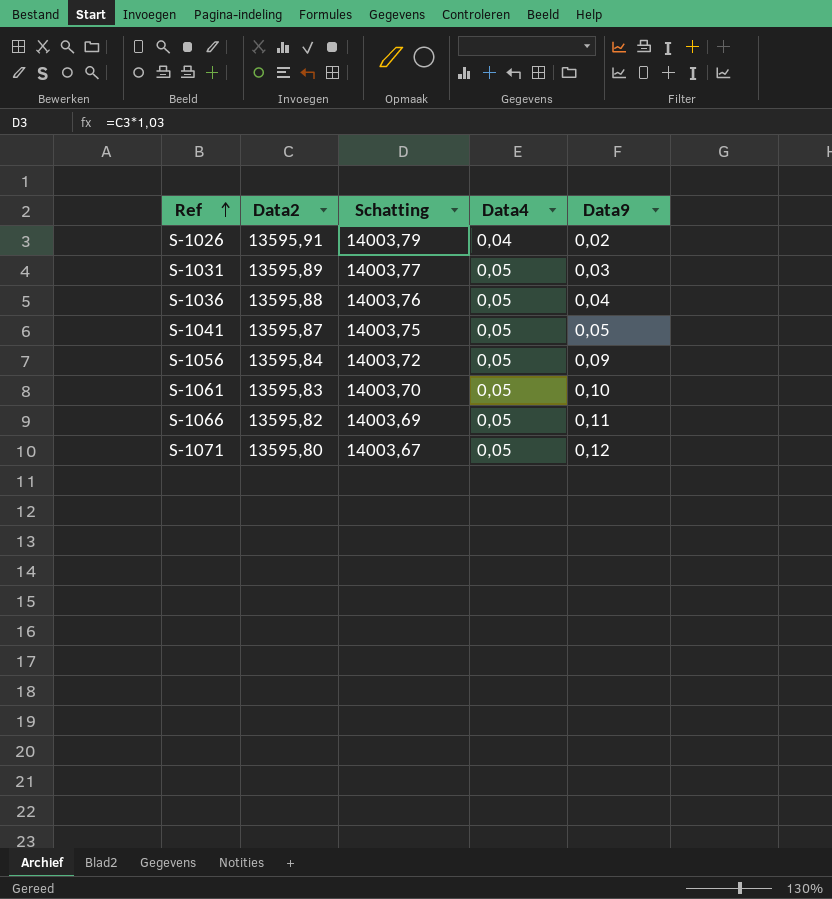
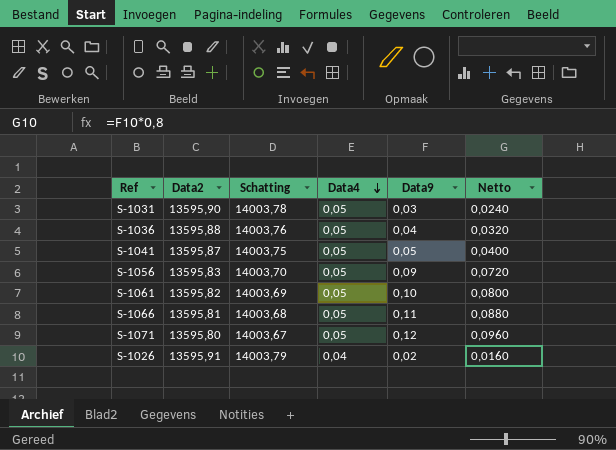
row order: Ref ascending -> Data4 descending
column Netto | formula: none -> [Data9] * 0,8
S-1031 | Data2: 13595,89 -> 13595,90
S-1031 | Schatting: 14003,77 -> 14003,78
S-1056 | Data2: 13595,84 -> 13595,83
S-1056 | Schatting: 14003,72 -> 14003,70
S-1061 | Data2: 13595,83 -> 13595,82
S-1061 | Schatting: 14003,70 -> 14003,69
S-1066 | Data2: 13595,82 -> 13595,81
S-1066 | Schatting: 14003,69 -> 14003,68

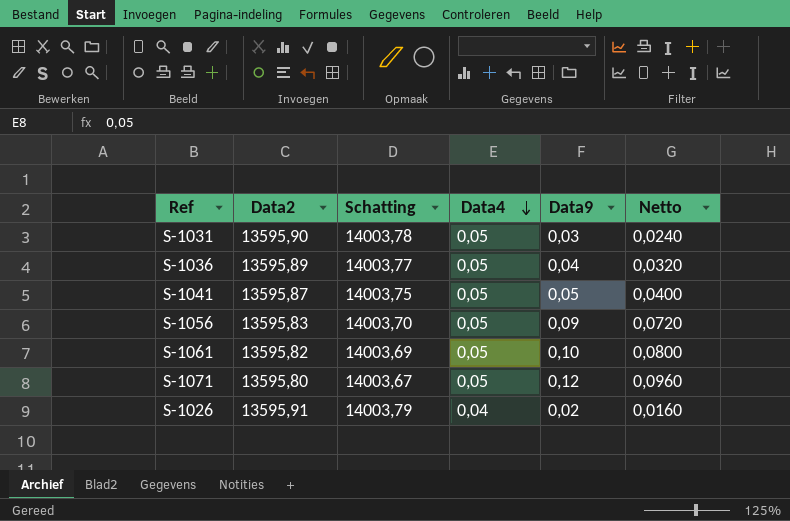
row S-1066: 13595,81 | 14003,68 | 0,05 | 0,11 | 0,0880 -> none
S-1036 | Data2: 13595,88 -> 13595,89
S-1036 | Schatting: 14003,76 -> 14003,77

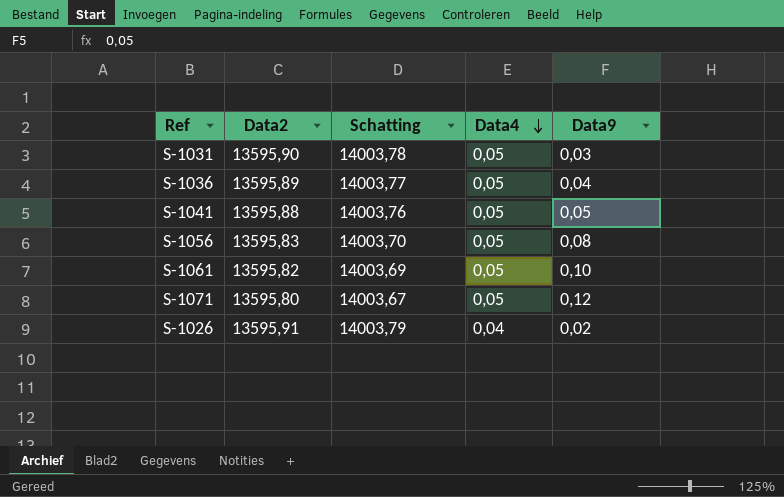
column Netto | formula: [Data9] * 0,8 -> none
S-1041 | Data2: 13595,87 -> 13595,88
S-1041 | Schatting: 14003,75 -> 14003,76
S-1056 | Data9: 0,09 -> 0,08

